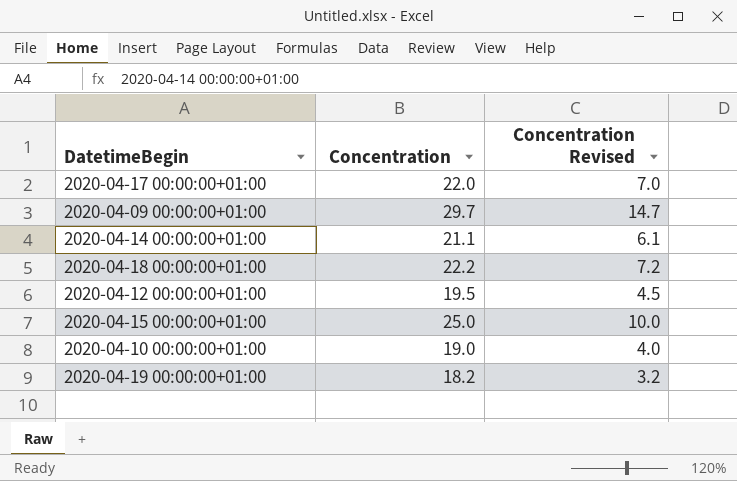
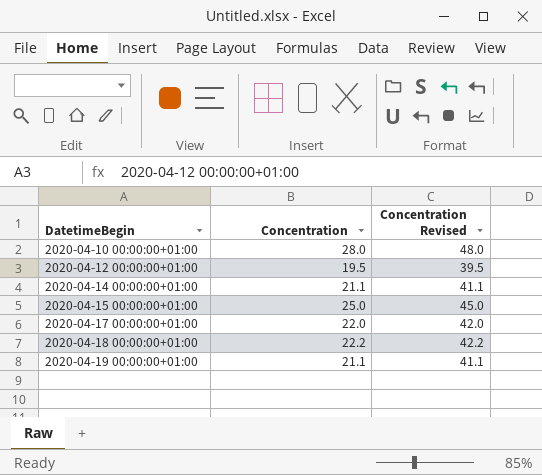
row order: none -> DatetimeBegin ascending
column Concentration Revised | formula: [Concentration] - 15 -> [Concentration] + 20
row 2020-04-09 00:00:00+01:00: 29.7 | 14.7 -> none
2020-04-10 00:00:00+01:00 | Concentration: 19.0 -> 28.0
2020-04-19 00:00:00+01:00 | Concentration: 18.2 -> 21.1

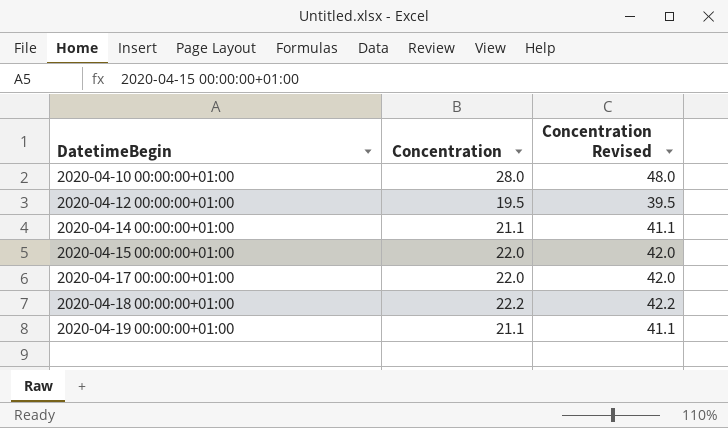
2020-04-15 00:00:00+01:00 | Concentration: 25.0 -> 22.0
2020-04-15 00:00:00+01:00 | Concentration Revised: 45.0 -> 42.0

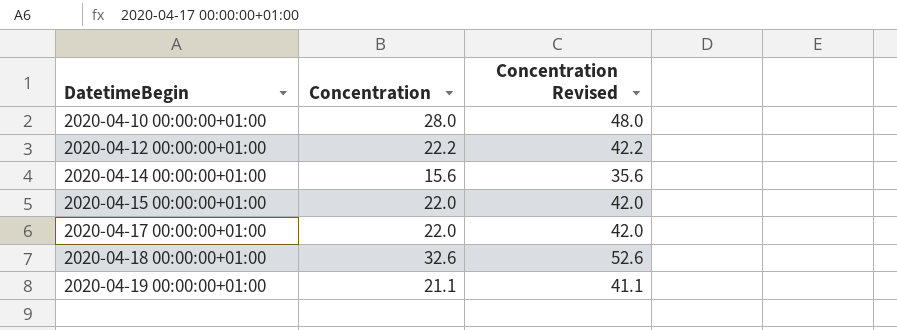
2020-04-12 00:00:00+01:00 | Concentration: 19.5 -> 22.2
2020-04-12 00:00:00+01:00 | Concentration Revised: 39.5 -> 42.2
2020-04-14 00:00:00+01:00 | Concentration: 21.1 -> 15.6
2020-04-14 00:00:00+01:00 | Concentration Revised: 41.1 -> 35.6
2020-04-18 00:00:00+01:00 | Concentration: 22.2 -> 32.6
2020-04-18 00:00:00+01:00 | Concentration Revised: 42.2 -> 52.6

